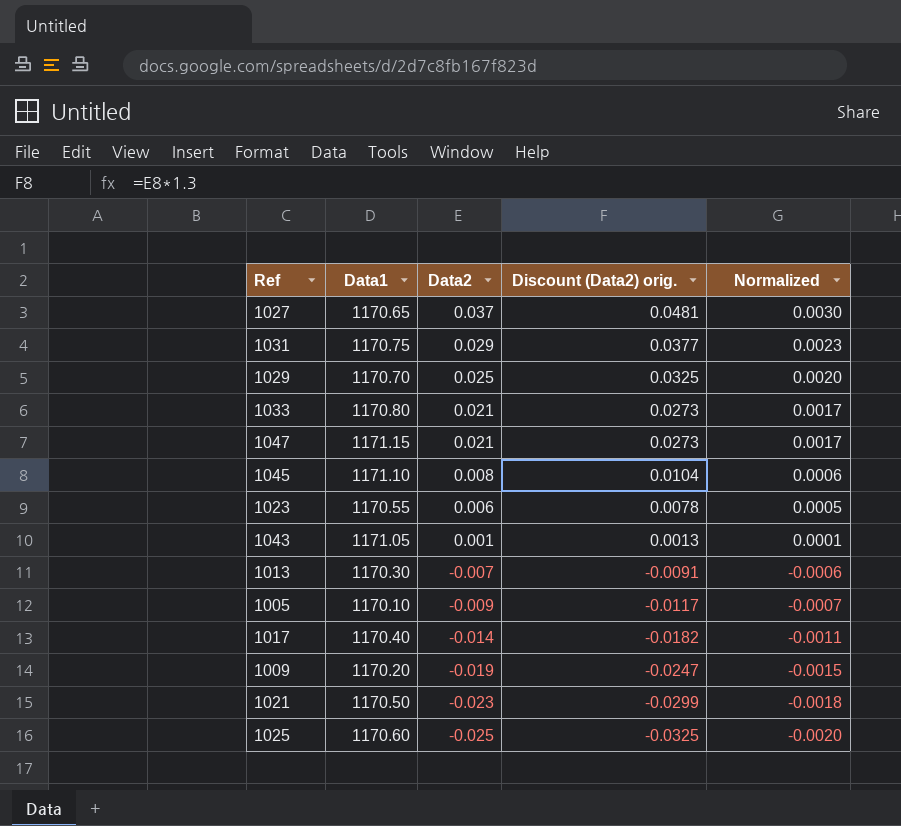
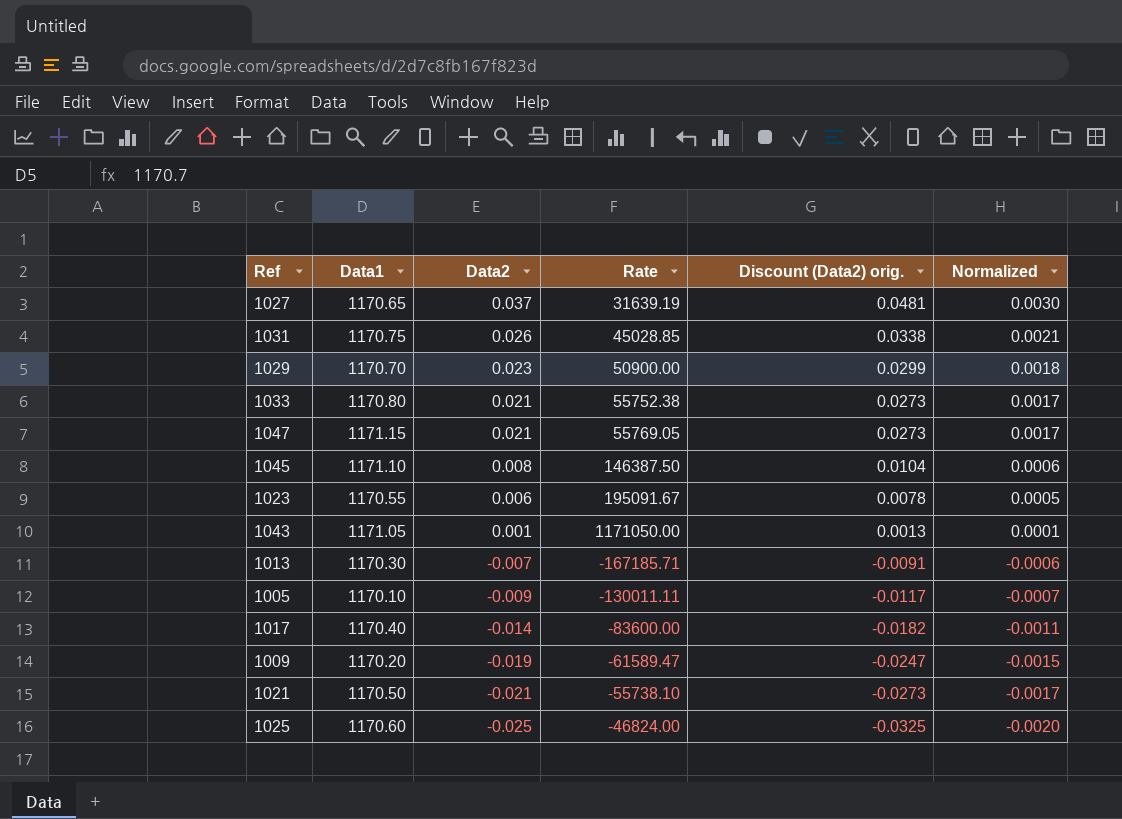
column Rate | formula: none -> [Data1] / [Data2]
1031 | Data2: 0.029 -> 0.026
1031 | Discount (Data2) orig.: 0.0377 -> 0.0338
1031 | Normalized: 0.0023 -> 0.0021
1029 | Data2: 0.025 -> 0.023
1029 | Discount (Data2) orig.: 0.0325 -> 0.0299
1029 | Normalized: 0.0020 -> 0.0018
1021 | Data2: -0.023 -> -0.021
1021 | Discount (Data2) orig.: -0.0299 -> -0.0273
1021 | Normalized: -0.0018 -> -0.0017

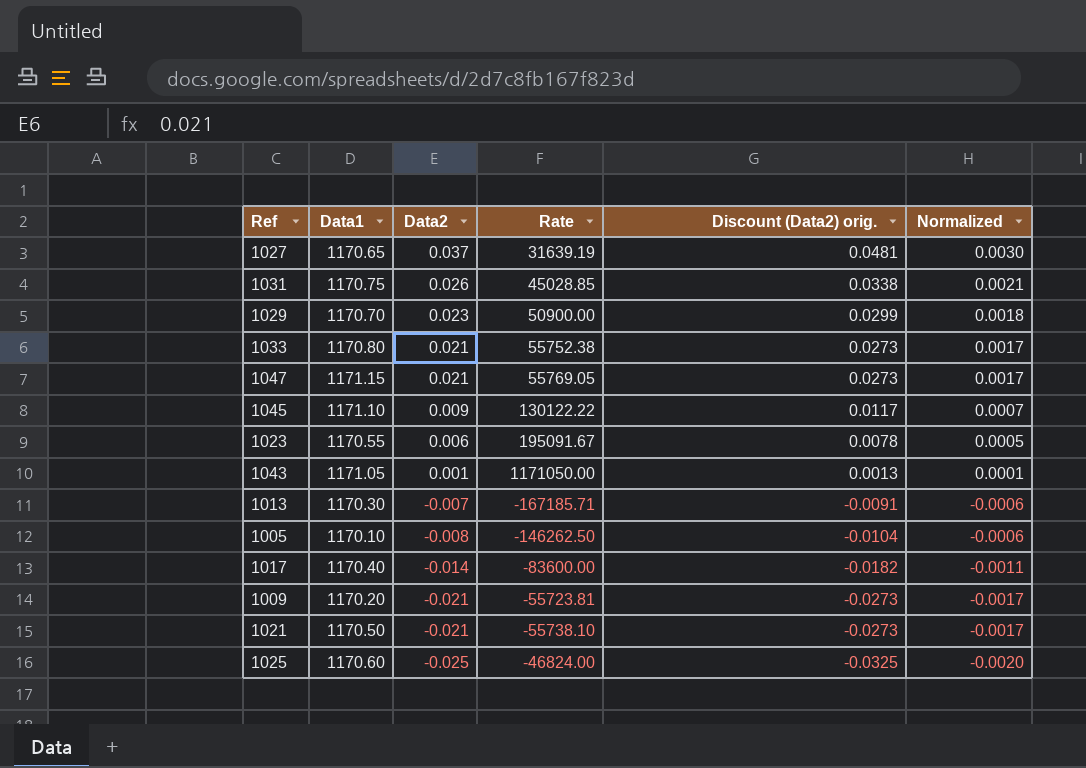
1045 | Data2: 0.008 -> 0.009
1045 | Rate: 146387.50 -> 130122.22
1045 | Discount (Data2) orig.: 0.0104 -> 0.0117
1045 | Normalized: 0.0006 -> 0.0007
1005 | Data2: -0.009 -> -0.008
1005 | Rate: -130011.11 -> -146262.50
1005 | Discount (Data2) orig.: -0.0117 -> -0.0104
1005 | Normalized: -0.0007 -> -0.0006
1009 | Data2: -0.019 -> -0.021
1009 | Rate: -61589.47 -> -55723.81
1009 | Discount (Data2) orig.: -0.0247 -> -0.0273
1009 | Normalized: -0.0015 -> -0.0017

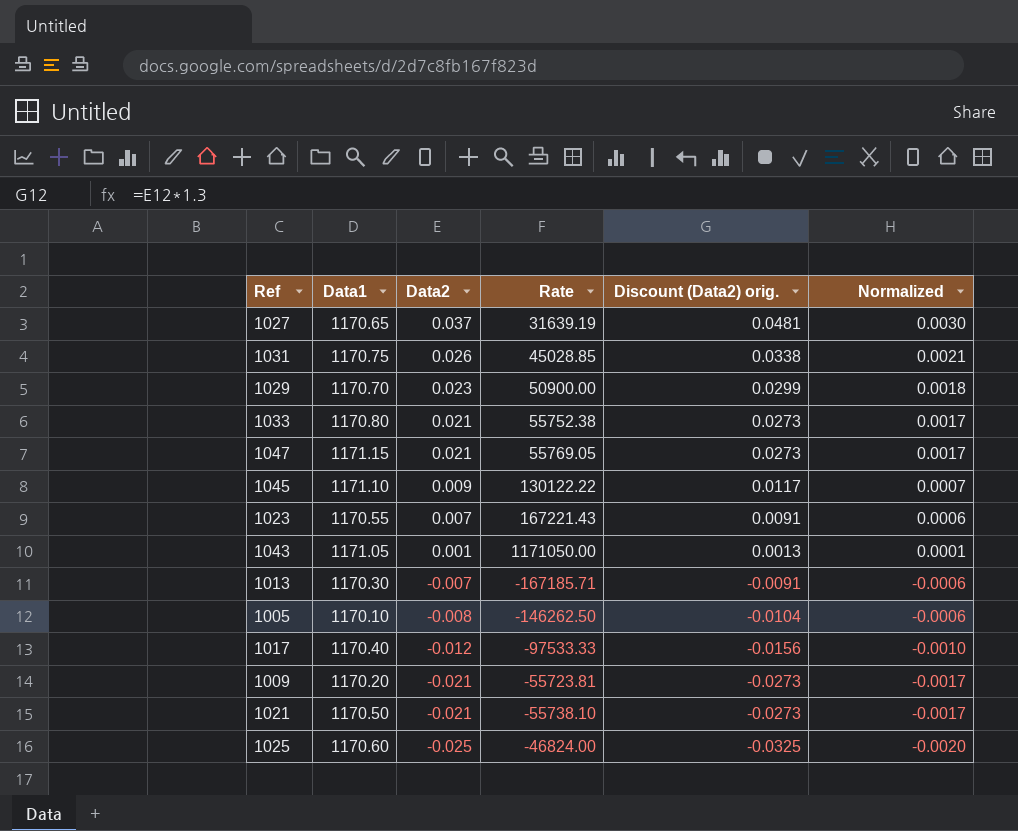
1023 | Data2: 0.006 -> 0.007
1023 | Rate: 195091.67 -> 167221.43
1023 | Discount (Data2) orig.: 0.0078 -> 0.0091
1023 | Normalized: 0.0005 -> 0.0006
1017 | Data2: -0.014 -> -0.012
1017 | Rate: -83600.00 -> -97533.33
1017 | Discount (Data2) orig.: -0.0182 -> -0.0156
1017 | Normalized: -0.0011 -> -0.0010

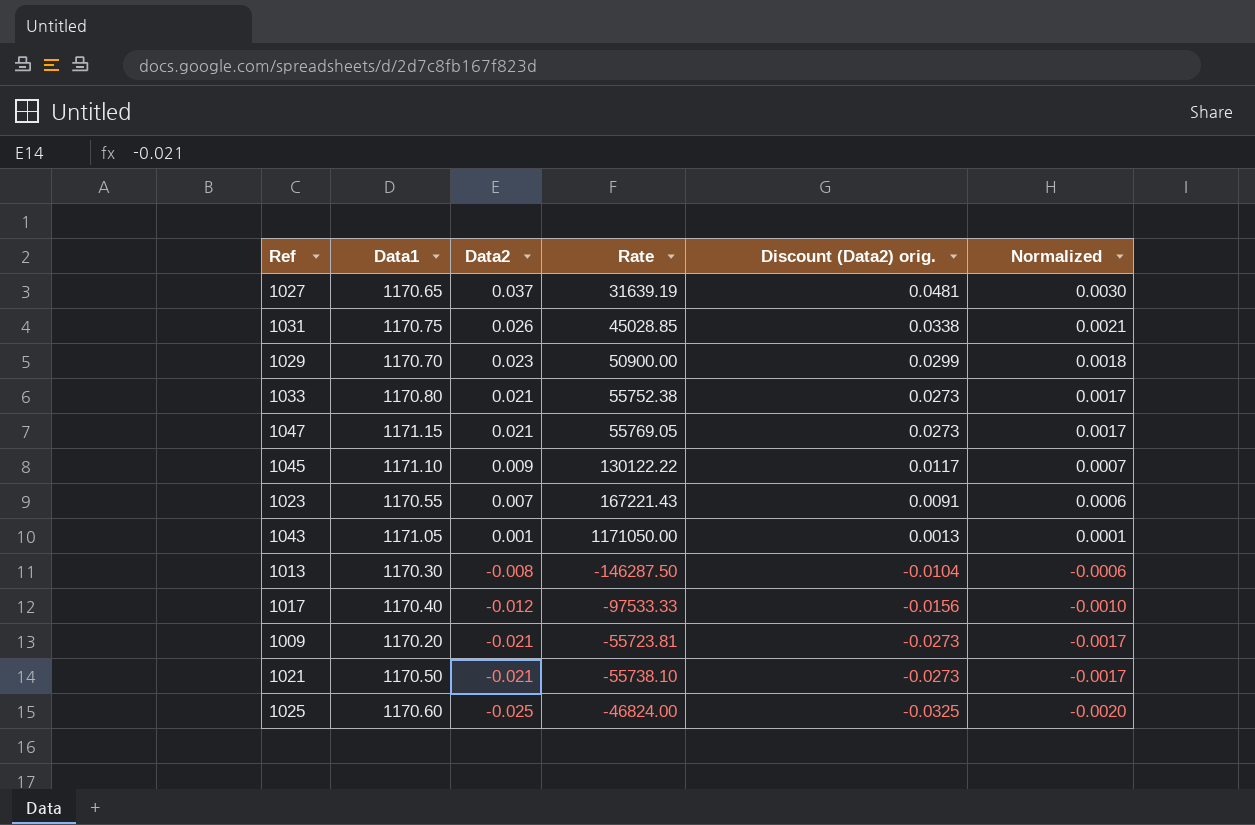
row 1005: 1170.10 | -0.008 | -146262.50 | -0.0104 | -0.0006 -> none
1013 | Data2: -0.007 -> -0.008
1013 | Rate: -167185.71 -> -146287.50
1013 | Discount (Data2) orig.: -0.0091 -> -0.0104

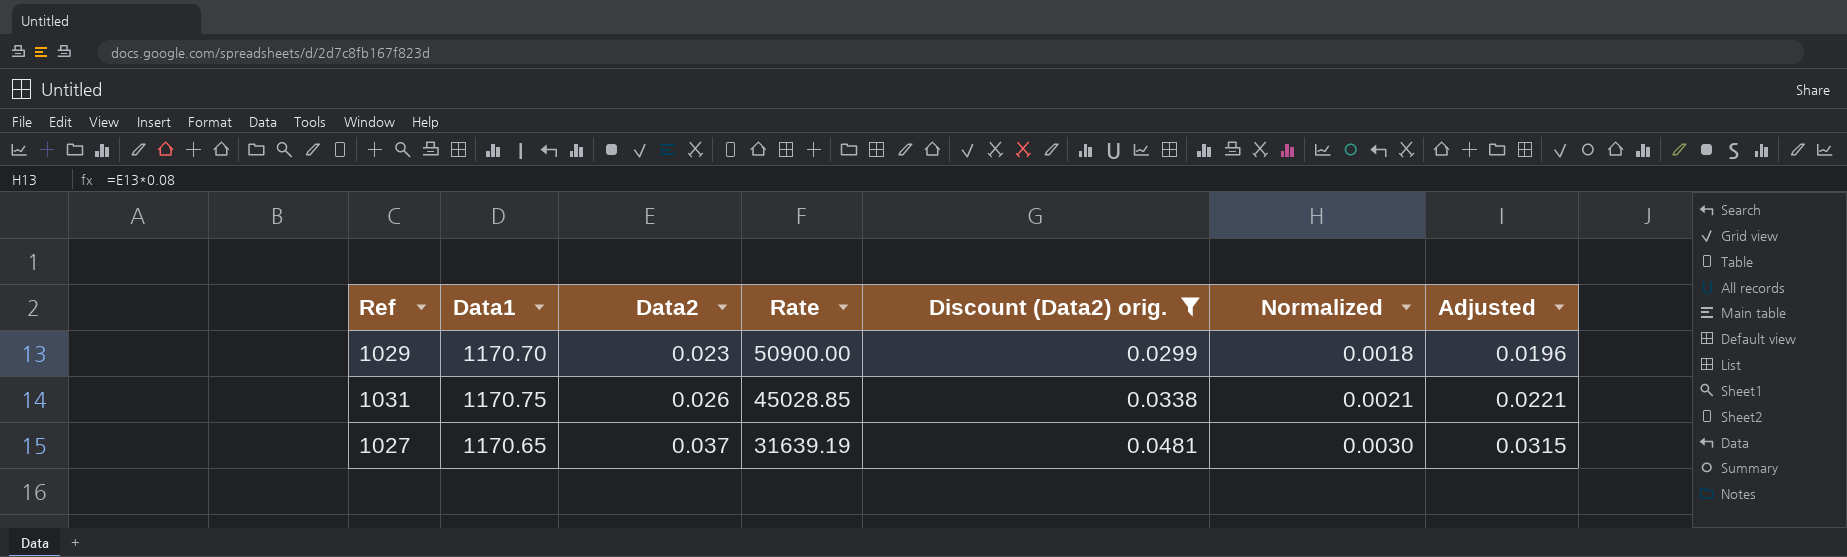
filter: none -> Discount (Data2) orig. >= 0.0299
row order: Data2 descending -> Data2 ascending
column Adjusted | formula: none -> [Data2] * 0.85

